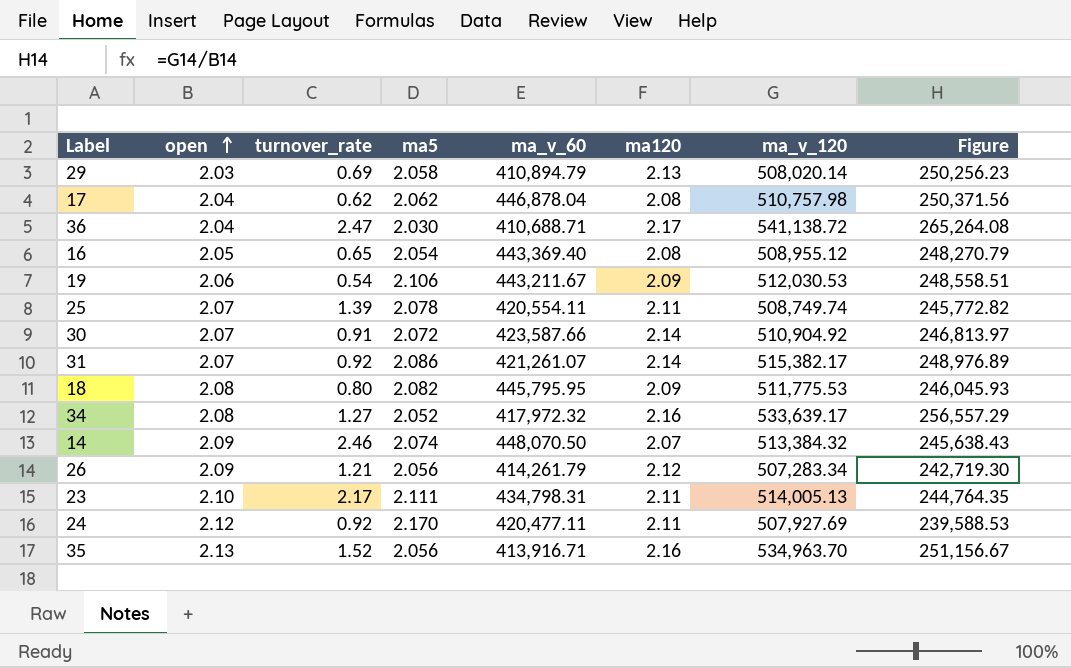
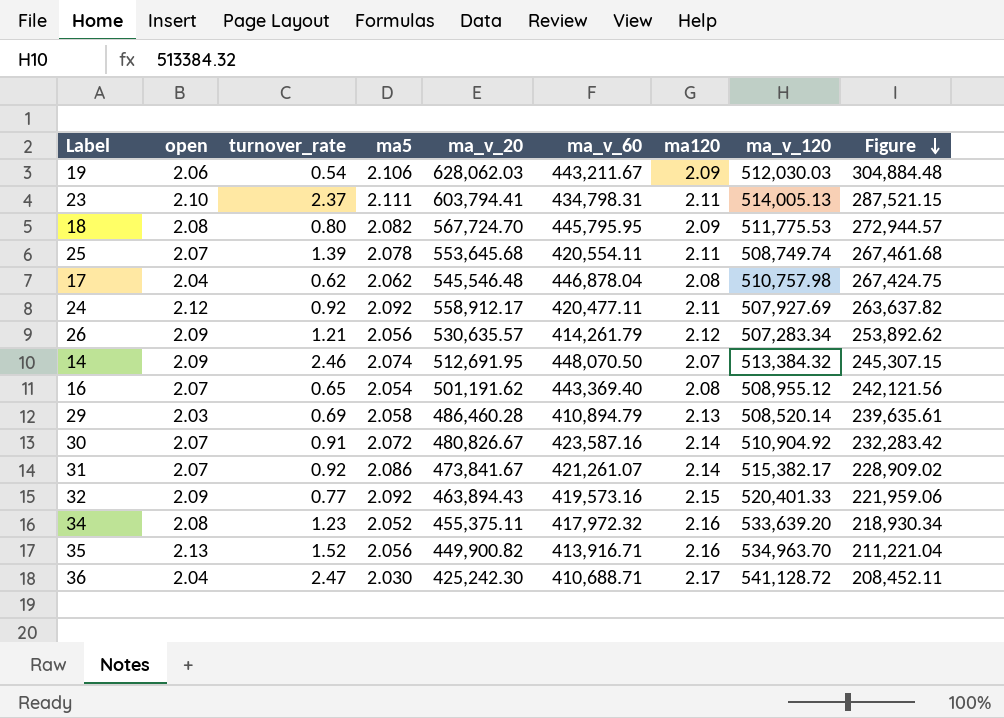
row order: open ascending -> Figure descending
column ma_v_20 | position: none -> 5
column Figure | formula: [ma_v_120] / [open] -> [ma_v_20] / [open]
19 | ma_v_120: 512,030.53 -> 512,030.03
23 | turnover_rate: 2.17 -> 2.37
24 | ma5: 2.170 -> 2.092
16 | open: 2.05 -> 2.07
29 | ma_v_120: 508,020.14 -> 508,520.14
30 | ma_v_60: 423,587.66 -> 423,587.16
row 32: none -> 2.09 | 0.77 | 2.092 | 463,894.43 | 419,573.16 | 2.15 | 520,401.33 | 221,959.06
34 | turnover_rate: 1.27 -> 1.23
34 | ma_v_120: 533,639.17 -> 533,639.20
36 | ma_v_120: 541,138.72 -> 541,128.72

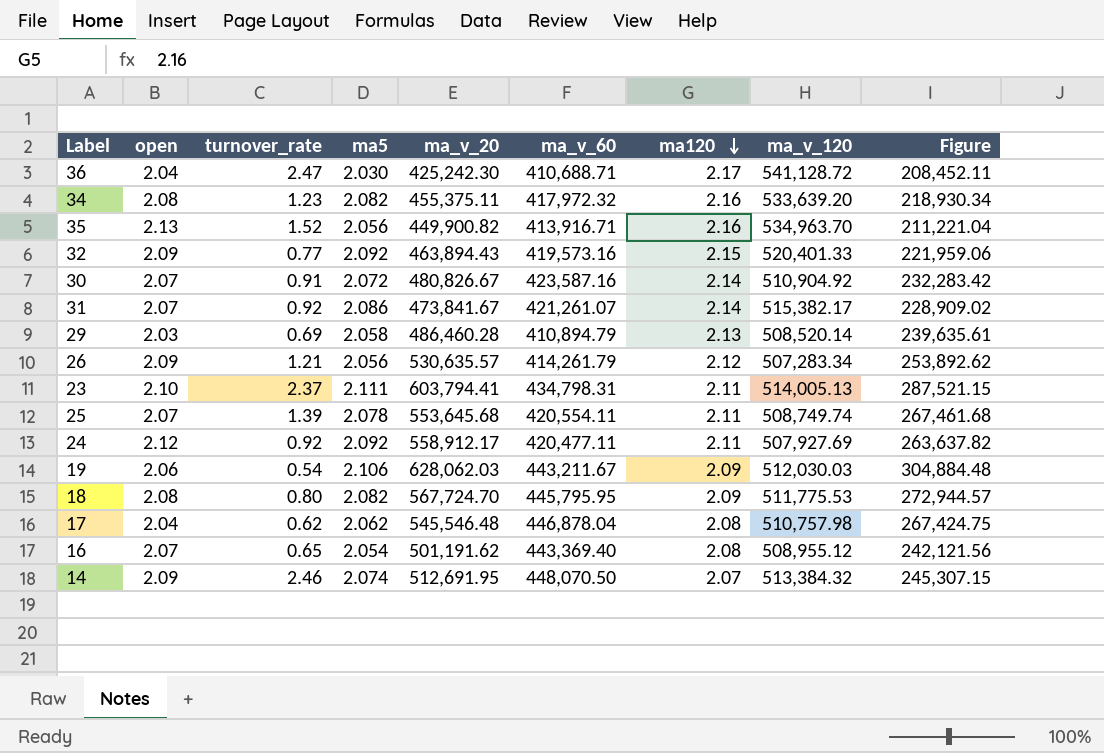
row order: Figure descending -> ma120 descending
34 | ma5: 2.052 -> 2.082

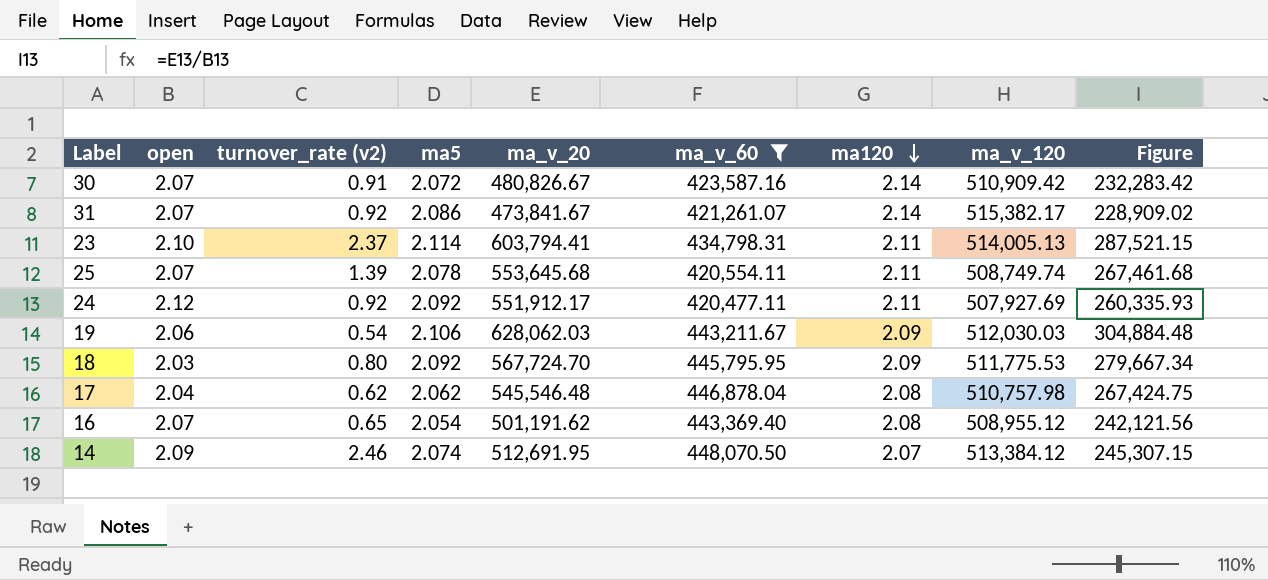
filter: none -> ma_v_60 >= 420,477.11
column name: turnover_rate -> turnover_rate (v2)
30 | ma_v_120: 510,904.92 -> 510,909.42
23 | ma5: 2.111 -> 2.114
24 | ma_v_20: 558,912.17 -> 551,912.17
24 | Figure: 263,637.82 -> 260,335.93
18 | open: 2.08 -> 2.03
18 | ma5: 2.082 -> 2.092
18 | Figure: 272,944.57 -> 279,667.34
14 | ma_v_120: 513,384.32 -> 513,384.12

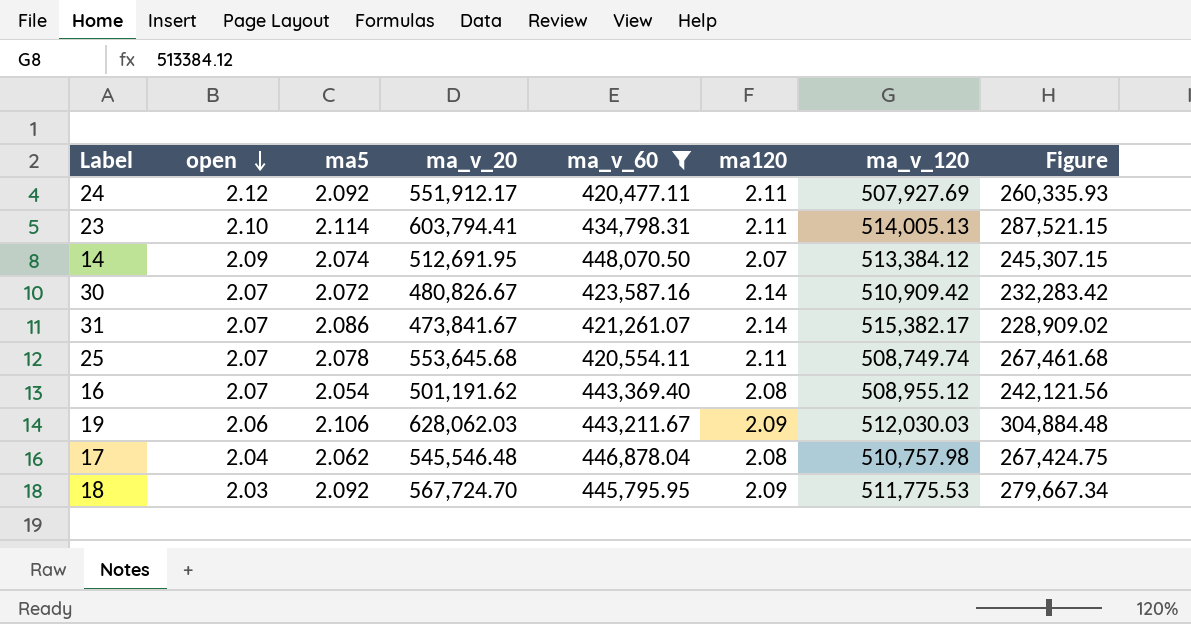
row order: ma120 descending -> open descending
column turnover_rate (v2) | position: 3 -> none

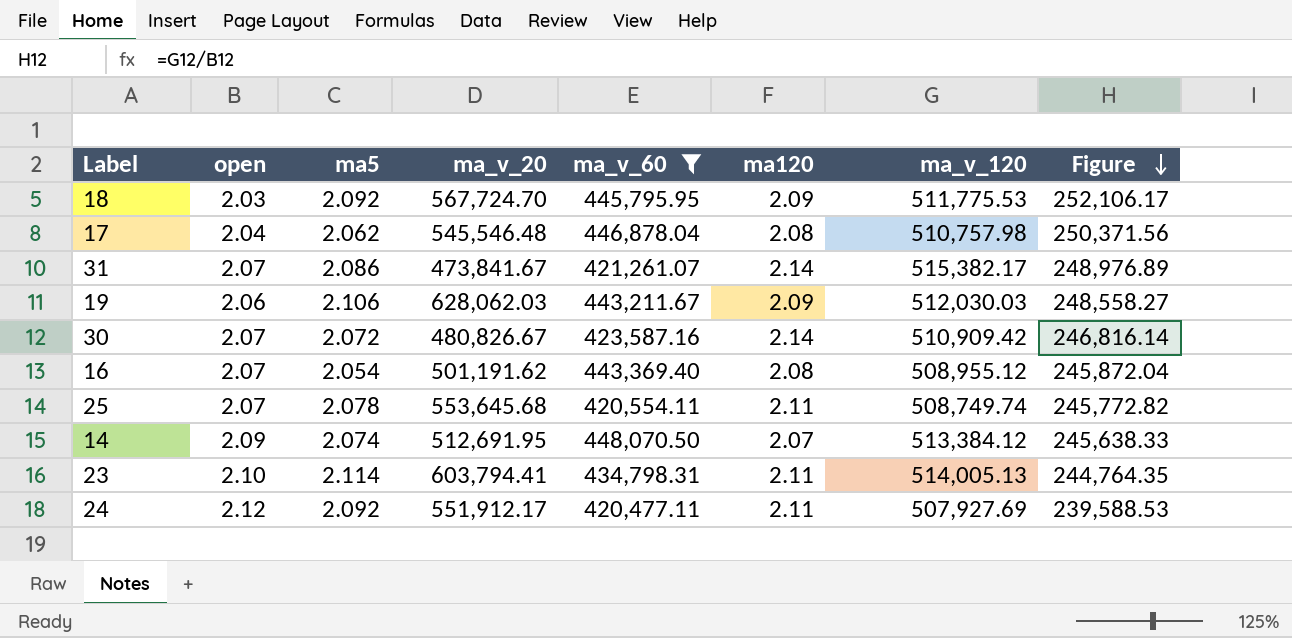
row order: open descending -> Figure descending
column Figure | formula: [ma_v_20] / [open] -> [ma_v_120] / [open]

